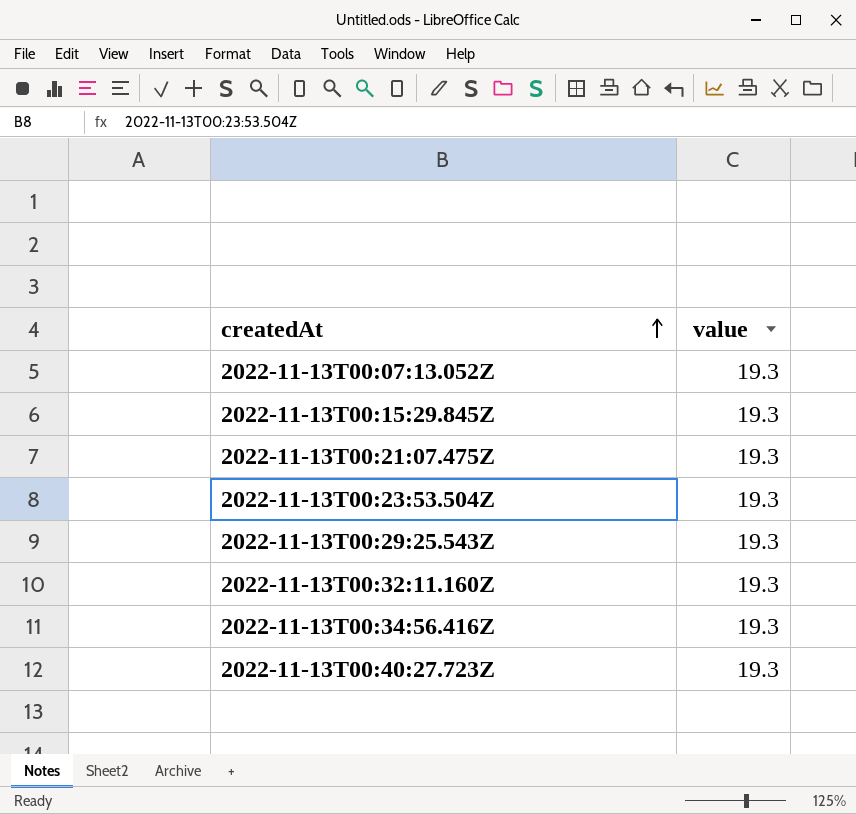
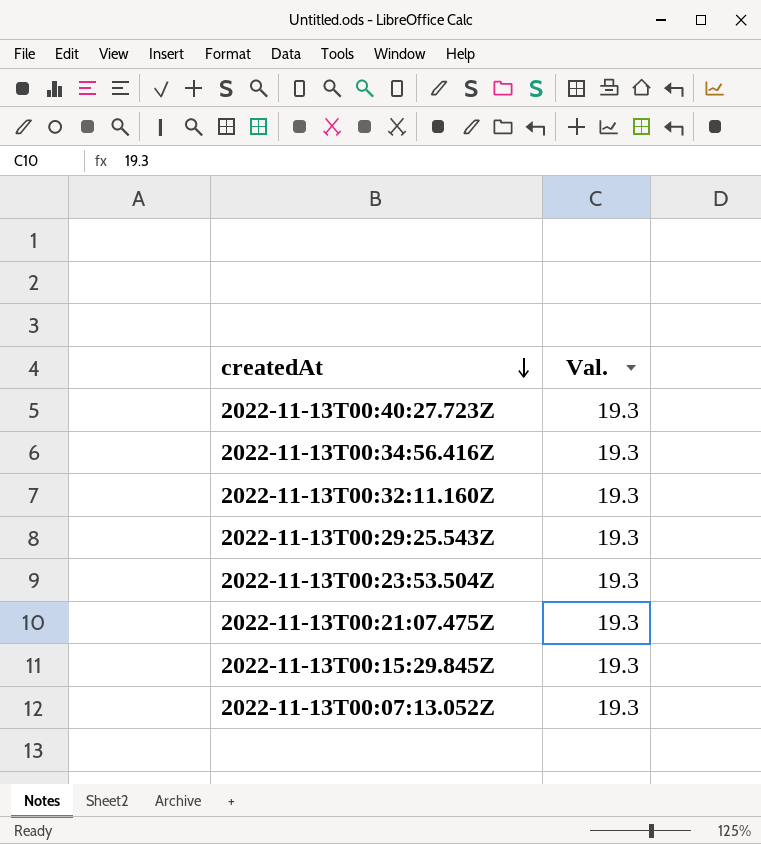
row order: createdAt ascending -> createdAt descending
column name: value -> Val.

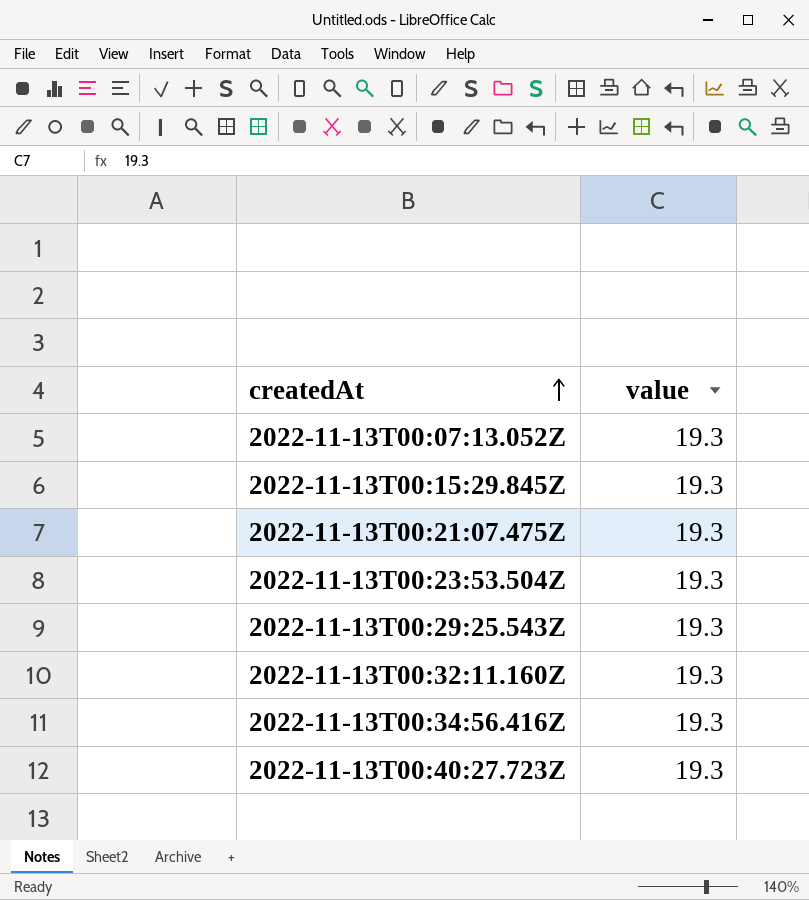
row order: createdAt descending -> createdAt ascending
column name: Val. -> value

